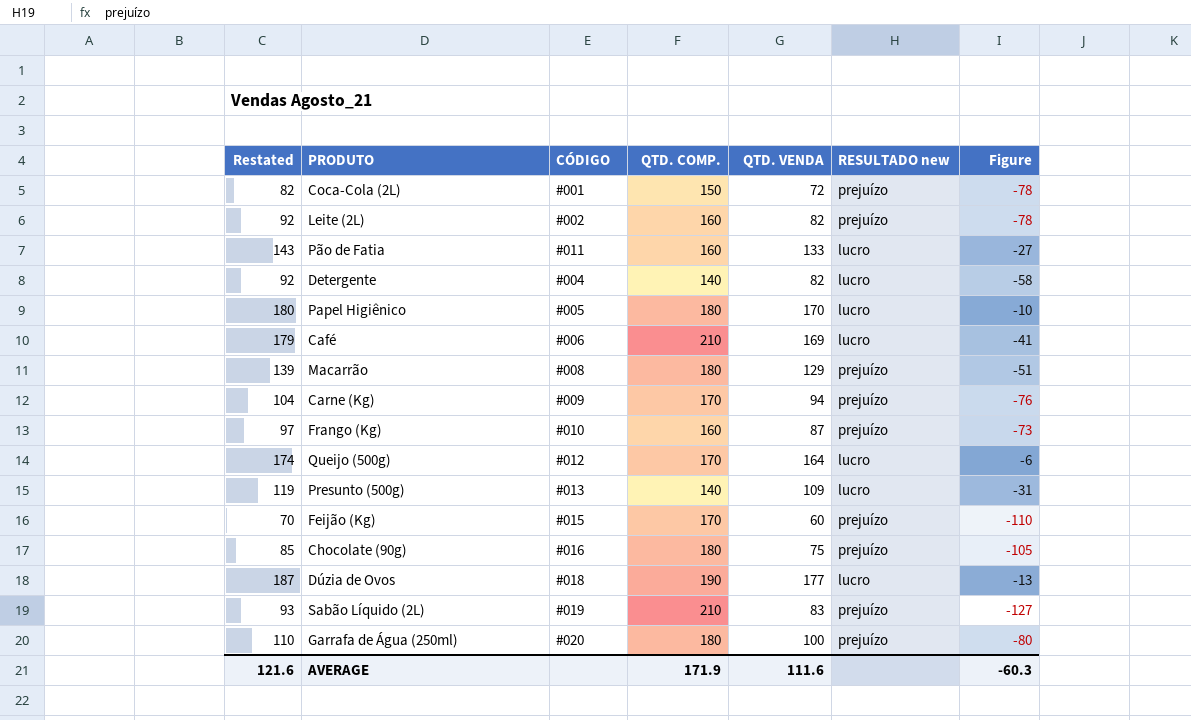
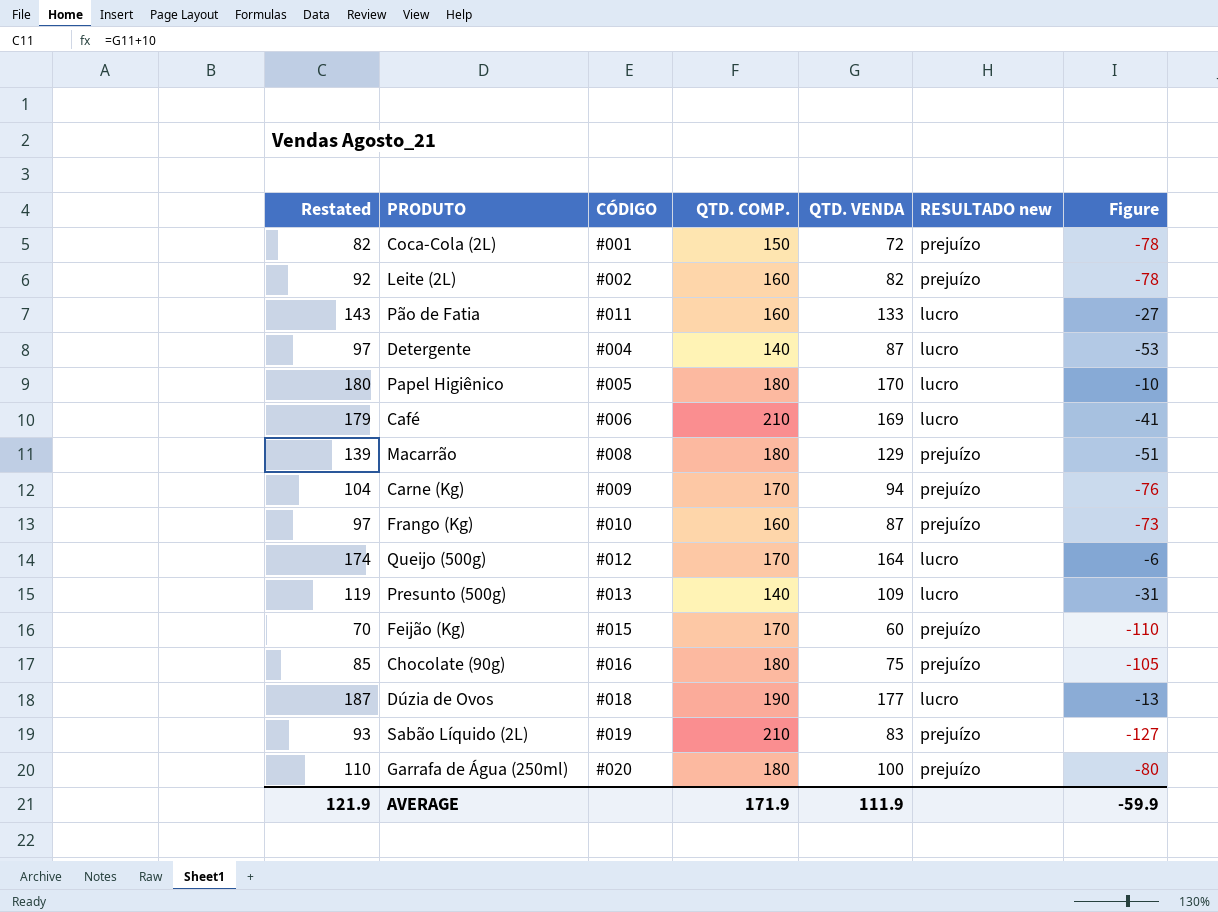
Detergente | Restated: 92 -> 97
Detergente | QTD. VENDA: 82 -> 87
Detergente | Figure: -58 -> -53
AVERAGE | Restated: 121.6 -> 121.9
AVERAGE | QTD. VENDA: 111.6 -> 111.9
AVERAGE | Figure: -60.3 -> -59.9

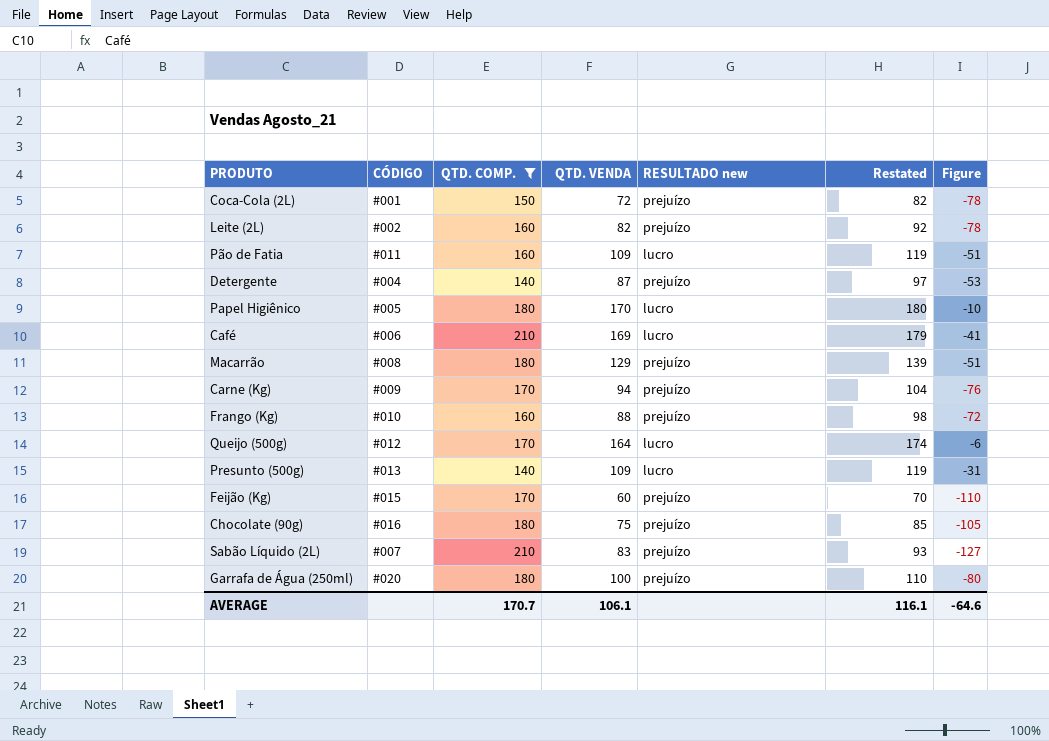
filter: none -> QTD. COMP. != 190
column Restated | position: 1 -> 6
Pão de Fatia | QTD. VENDA: 133 -> 109
Pão de Fatia | Restated: 143 -> 119
Pão de Fatia | Figure: -27 -> -51
Detergente | RESULTADO new: lucro -> prejuízo
Frango (Kg) | QTD. VENDA: 87 -> 88
Frango (Kg) | Restated: 97 -> 98
Frango (Kg) | Figure: -73 -> -72
Sabão Líquido (2L) | CÓDIGO: #019 -> #007
AVERAGE | QTD. COMP.: 171.9 -> 170.7
AVERAGE | QTD. VENDA: 111.9 -> 106.1
AVERAGE | Restated: 121.9 -> 116.1
AVERAGE | Figure: -59.9 -> -64.6

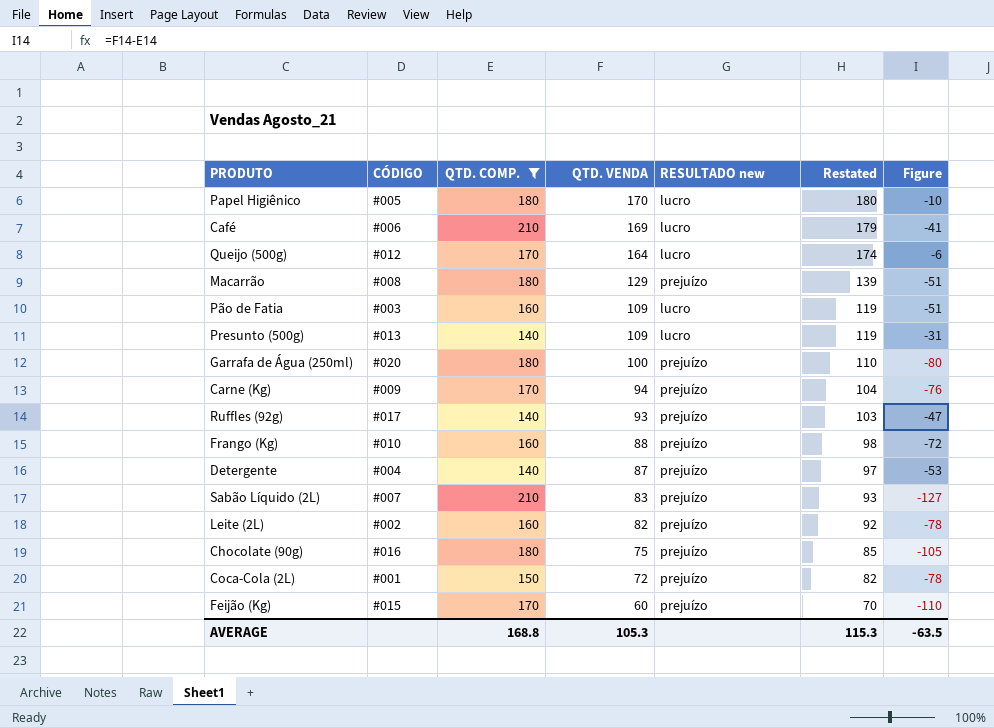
row order: none -> QTD. VENDA descending
Pão de Fatia | CÓDIGO: #011 -> #003
row Ruffles (92g): none -> #017 | 140 | 93 | prejuízo | 103 | -47
AVERAGE | QTD. COMP.: 170.7 -> 168.8
AVERAGE | QTD. VENDA: 106.1 -> 105.3
AVERAGE | Restated: 116.1 -> 115.3
AVERAGE | Figure: -64.6 -> -63.5

